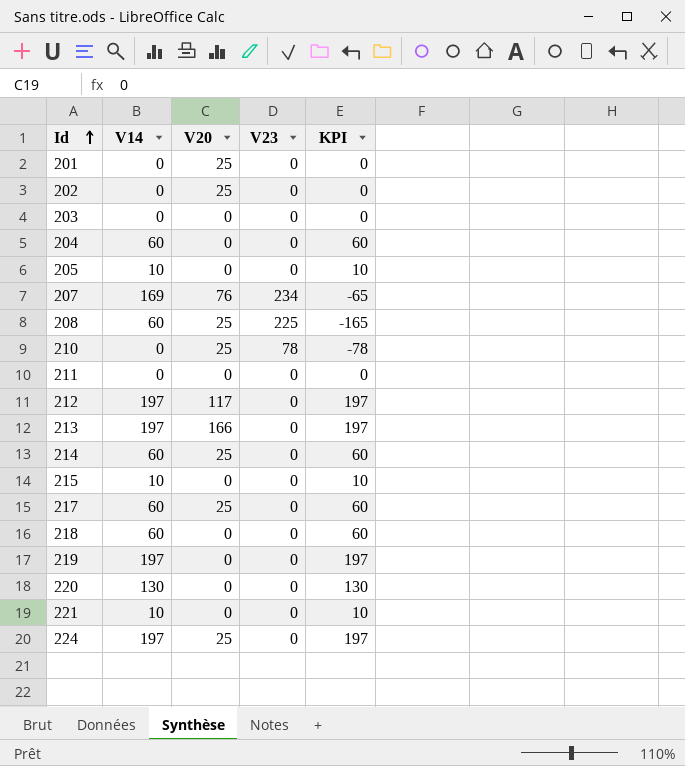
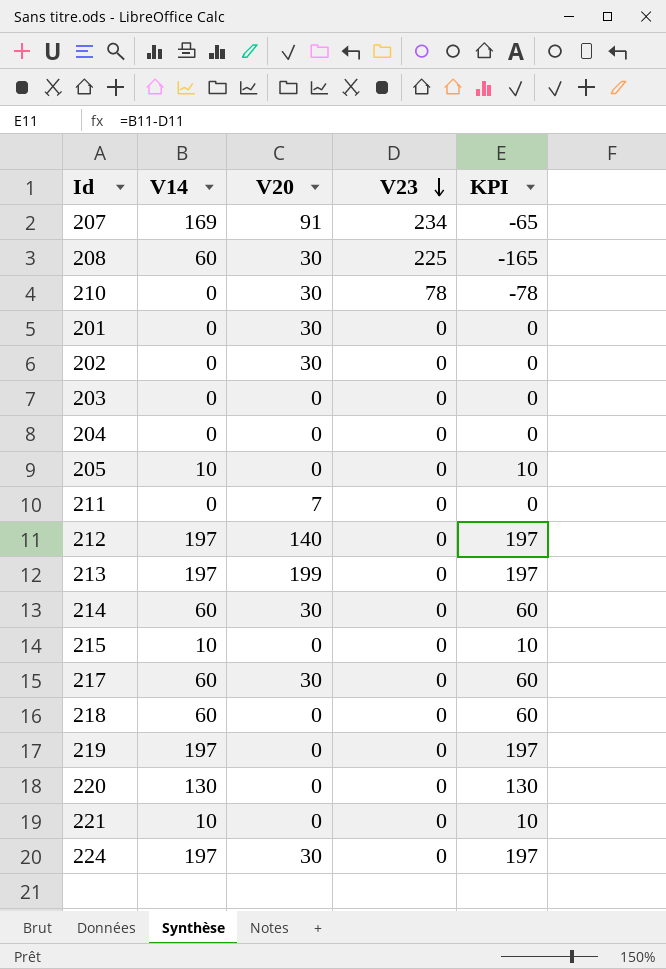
row order: Id ascending -> V23 descending
207 | V20: 76 -> 91
208 | V20: 25 -> 30
210 | V20: 25 -> 30
201 | V20: 25 -> 30
202 | V20: 25 -> 30
204 | V14: 60 -> 0
204 | KPI: 60 -> 0
211 | V20: 0 -> 7
212 | V20: 117 -> 140
213 | V20: 166 -> 199
214 | V20: 25 -> 30
217 | V20: 25 -> 30
224 | V20: 25 -> 30

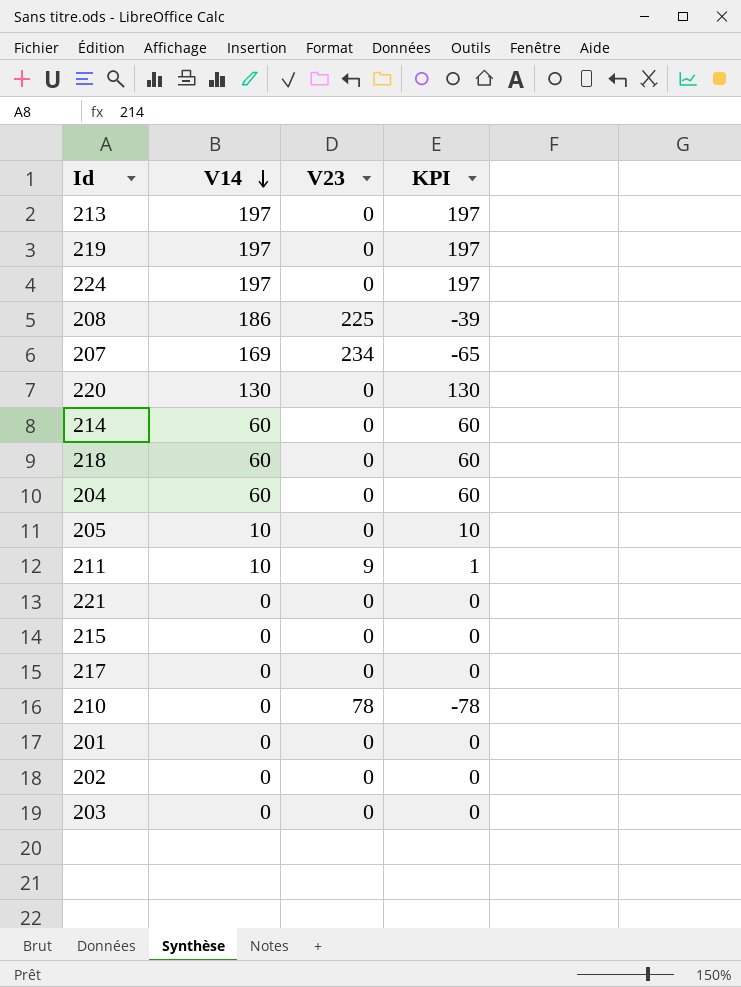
row order: V23 descending -> V14 descending
column V20 | position: 3 -> none
row 212: 197 | 140 | 0 | 197 -> none
208 | V14: 60 -> 186
208 | KPI: -165 -> -39
204 | V14: 0 -> 60
204 | KPI: 0 -> 60
211 | V14: 0 -> 10
211 | V23: 0 -> 9
211 | KPI: 0 -> 1
221 | V14: 10 -> 0
221 | KPI: 10 -> 0
215 | V14: 10 -> 0
215 | KPI: 10 -> 0
217 | V14: 60 -> 0
217 | KPI: 60 -> 0

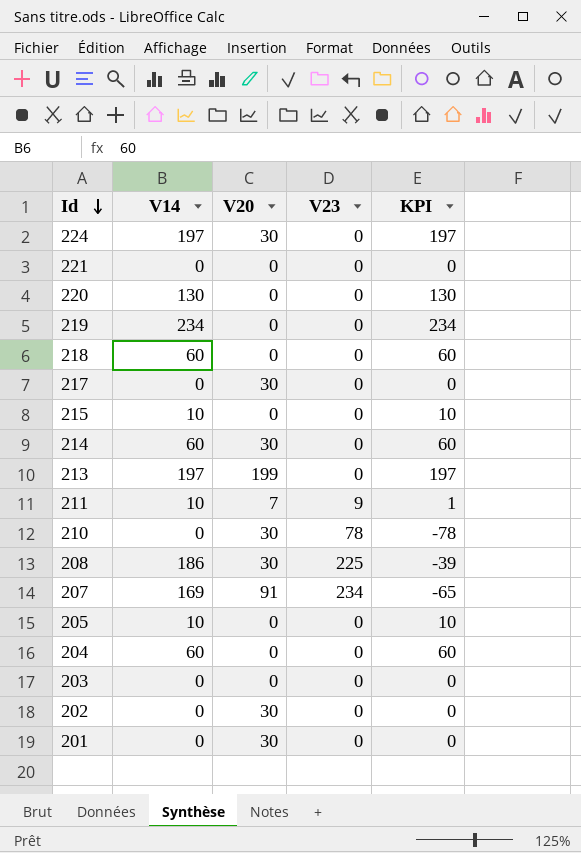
row order: V14 descending -> Id descending
column V20 | position: none -> 3
219 | V14: 197 -> 234
219 | KPI: 197 -> 234
215 | V14: 0 -> 10
215 | KPI: 0 -> 10

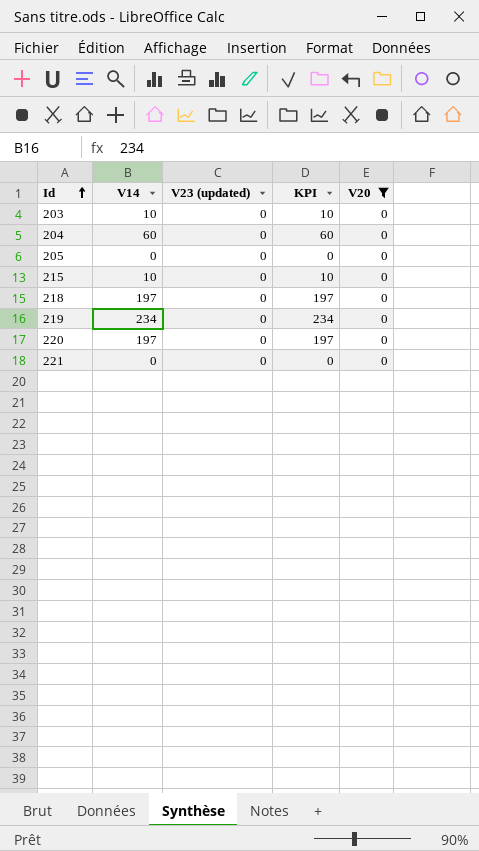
filter: none -> V20 = 0
row order: Id descending -> Id ascending
column name: V23 -> V23 (updated)
column V20 | position: 3 -> 5
203 | V14: 0 -> 10
203 | KPI: 0 -> 10
205 | V14: 10 -> 0
205 | KPI: 10 -> 0
218 | V14: 60 -> 197
218 | KPI: 60 -> 197
220 | V14: 130 -> 197
220 | KPI: 130 -> 197

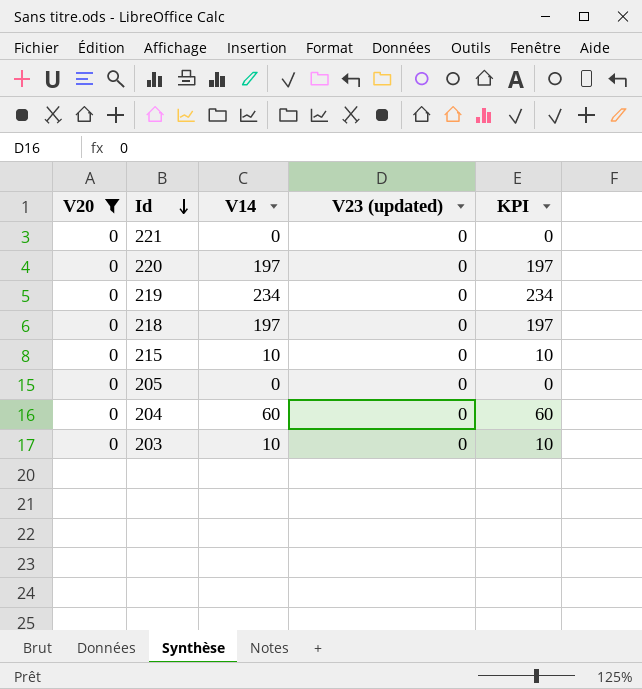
row order: Id ascending -> Id descending
column V20 | position: 5 -> 1

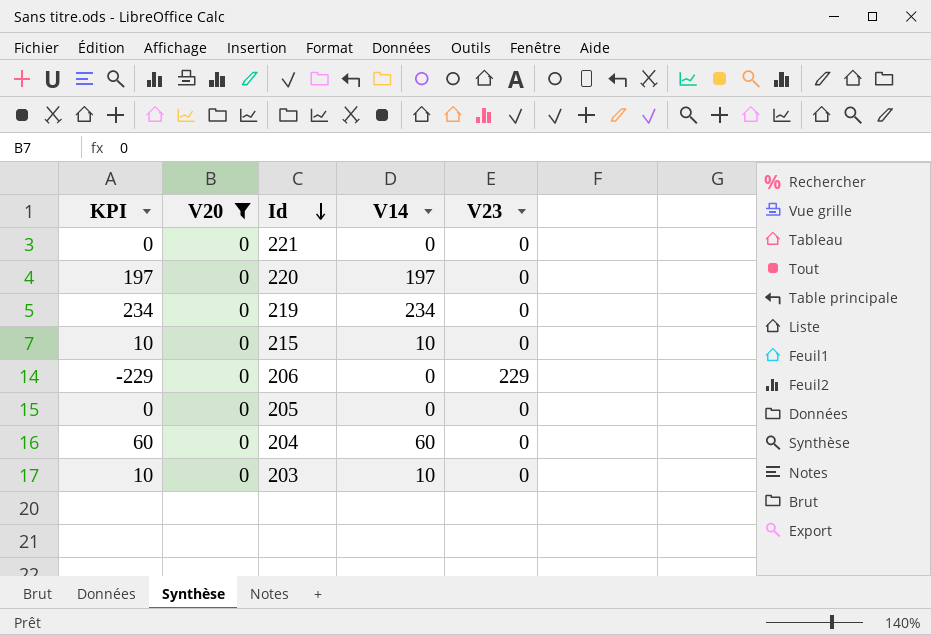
column KPI | position: 5 -> 1
column name: V23 (updated) -> V23
row 218: 0 | 197 | 0 | 197 -> none
row 206: none -> -229 | 0 | 0 | 229

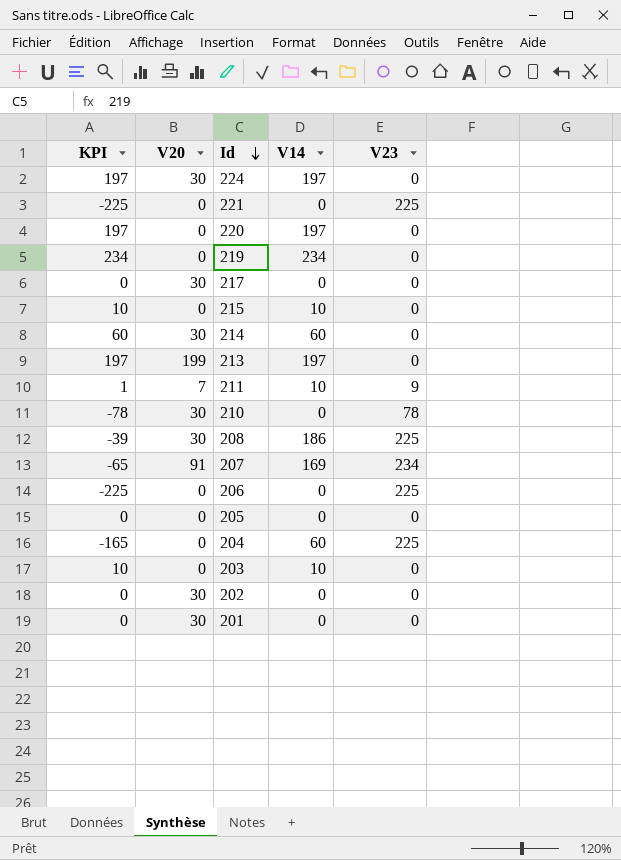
filter: V20 = 0 -> none
221 | KPI: 0 -> -225
221 | V23: 0 -> 225
206 | KPI: -229 -> -225
206 | V23: 229 -> 225
204 | KPI: 60 -> -165
204 | V23: 0 -> 225

